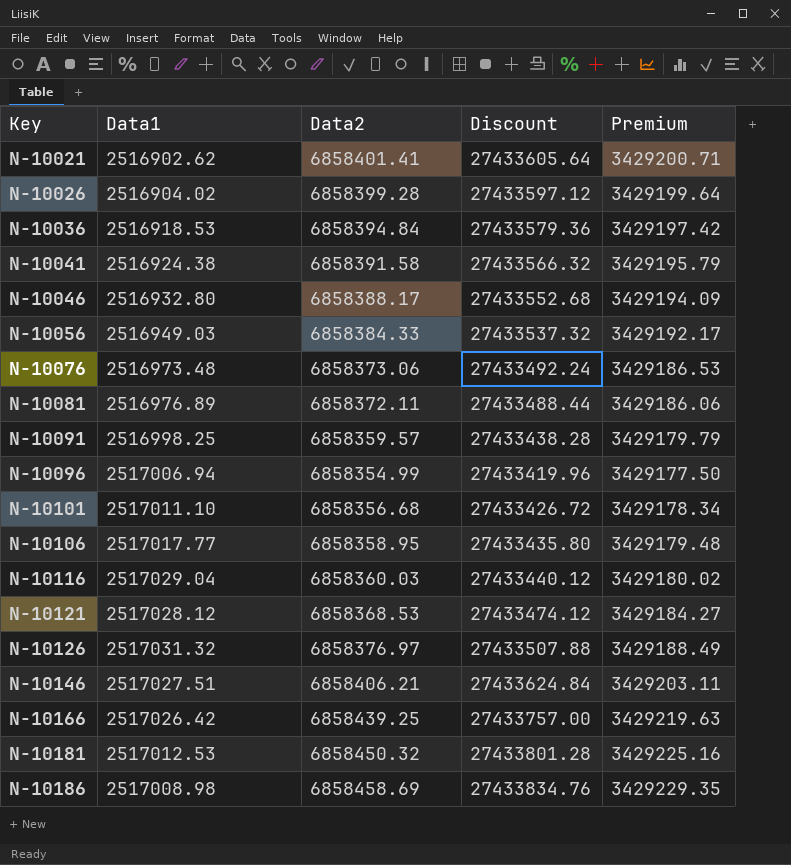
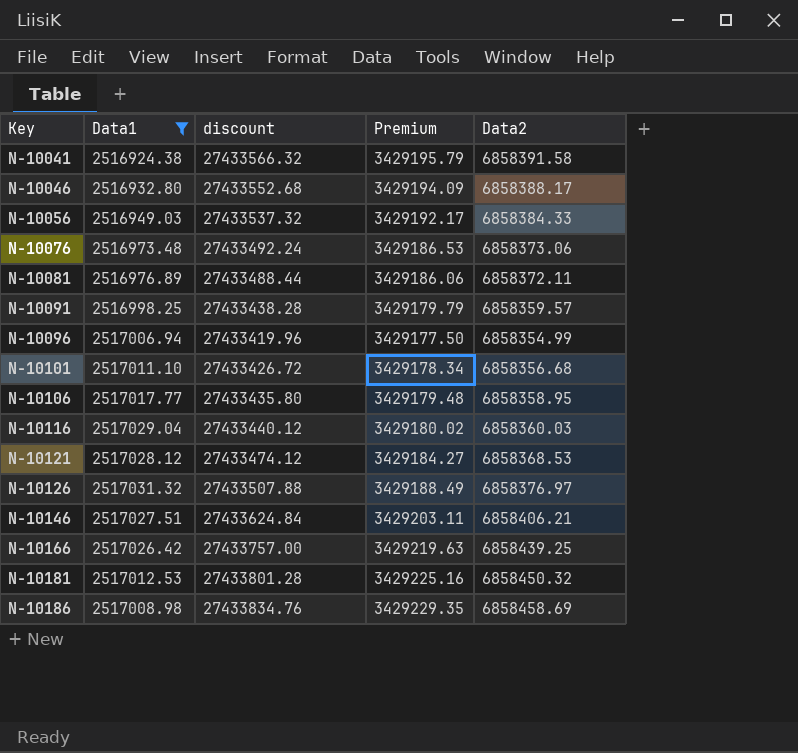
filter: none -> Data1 >= 2516924.38
column name: Discount -> discount
column Data2 | position: 3 -> 5

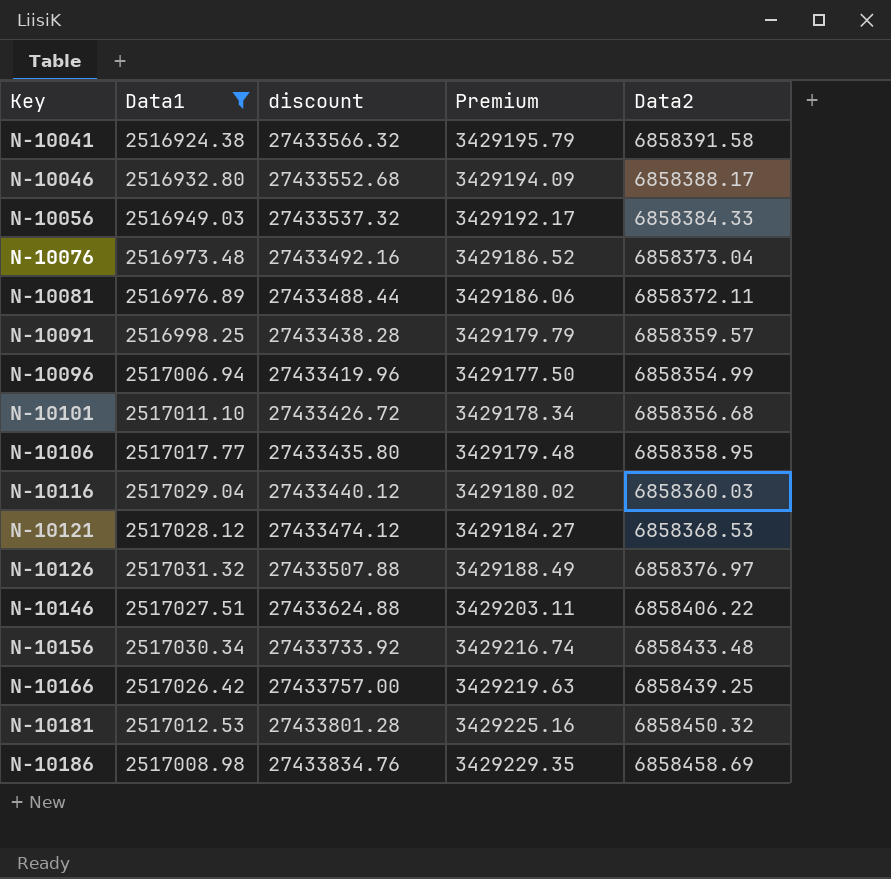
N-10076 | discount: 27433492.24 -> 27433492.16
N-10076 | Premium: 3429186.53 -> 3429186.52
N-10076 | Data2: 6858373.06 -> 6858373.04
N-10146 | discount: 27433624.84 -> 27433624.88
N-10146 | Data2: 6858406.21 -> 6858406.22
row N-10156: none -> 2517030.34 | 27433733.92 | 3429216.74 | 6858433.48

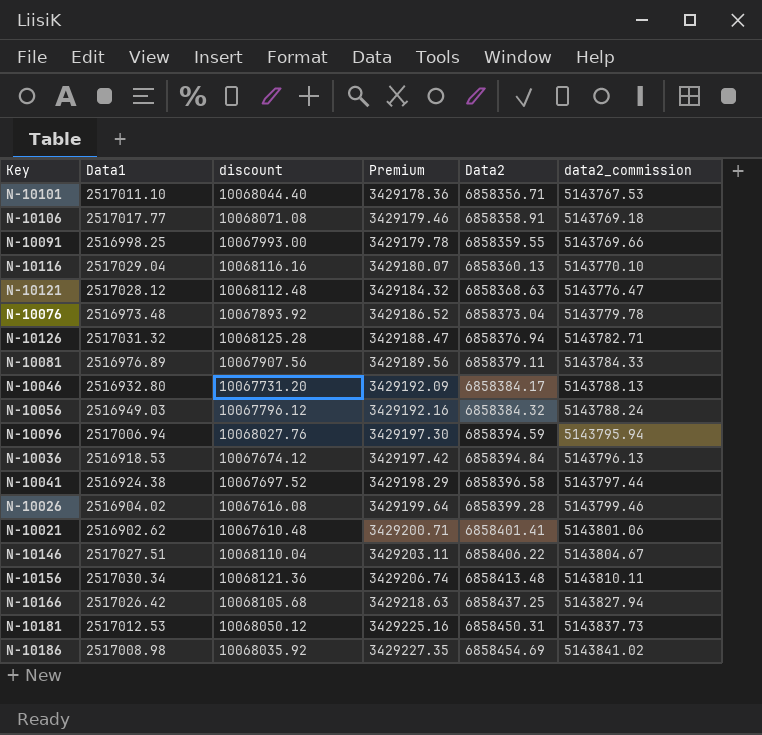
filter: Data1 >= 2516924.38 -> none
row order: Key ascending -> Premium ascending
column discount | formula: [Data2] * 4 -> [Data1] * 4
column data2_commission | formula: none -> [Data2] * 0.75
N-10101 | Premium: 3429178.34 -> 3429178.36
N-10101 | Data2: 6858356.68 -> 6858356.71
N-10106 | Premium: 3429179.48 -> 3429179.46
N-10106 | Data2: 6858358.95 -> 6858358.91
N-10091 | Premium: 3429179.79 -> 3429179.78
N-10091 | Data2: 6858359.57 -> 6858359.55
N-10116 | Premium: 3429180.02 -> 3429180.07
N-10116 | Data2: 6858360.03 -> 6858360.13
N-10121 | Premium: 3429184.27 -> 3429184.32
N-10121 | Data2: 6858368.53 -> 6858368.63
N-10126 | Premium: 3429188.49 -> 3429188.47
N-10126 | Data2: 6858376.97 -> 6858376.94
N-10081 | Premium: 3429186.06 -> 3429189.56
N-10081 | Data2: 6858372.11 -> 6858379.11
N-10046 | Premium: 3429194.09 -> 3429192.09
N-10046 | Data2: 6858388.17 -> 6858384.17
N-10056 | Premium: 3429192.17 -> 3429192.16
N-10056 | Data2: 6858384.33 -> 6858384.32
N-10096 | Premium: 3429177.50 -> 3429197.30
N-10096 | Data2: 6858354.99 -> 6858394.59
N-10041 | Premium: 3429195.79 -> 3429198.29
N-10041 | Data2: 6858391.58 -> 6858396.58
N-10156 | Premium: 3429216.74 -> 3429206.74
N-10156 | Data2: 6858433.48 -> 6858413.48
N-10166 | Premium: 3429219.63 -> 3429218.63
N-10166 | Data2: 6858439.25 -> 6858437.25
N-10181 | Data2: 6858450.32 -> 6858450.31
N-10186 | Premium: 3429229.35 -> 3429227.35
N-10186 | Data2: 6858458.69 -> 6858454.69

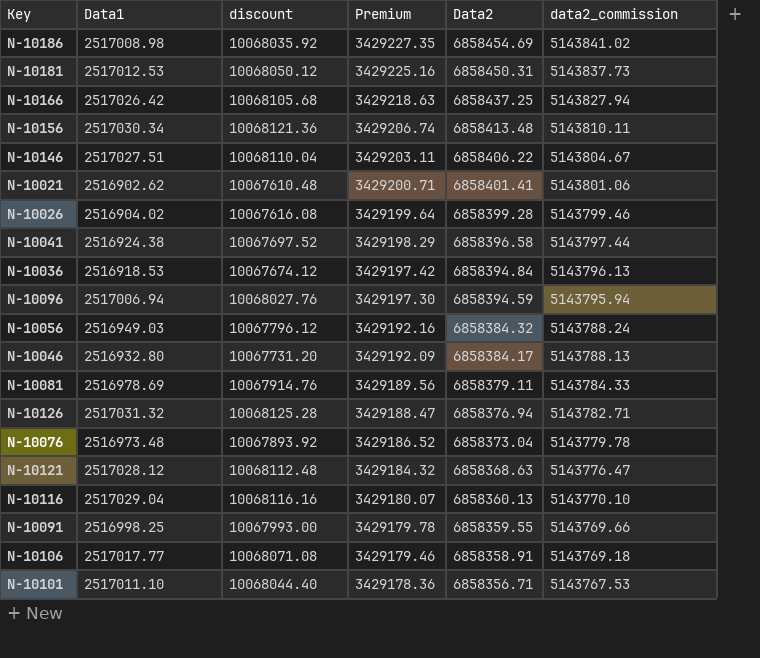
row order: Premium ascending -> Premium descending
N-10081 | Data1: 2516976.89 -> 2516978.69
N-10081 | discount: 10067907.56 -> 10067914.76

